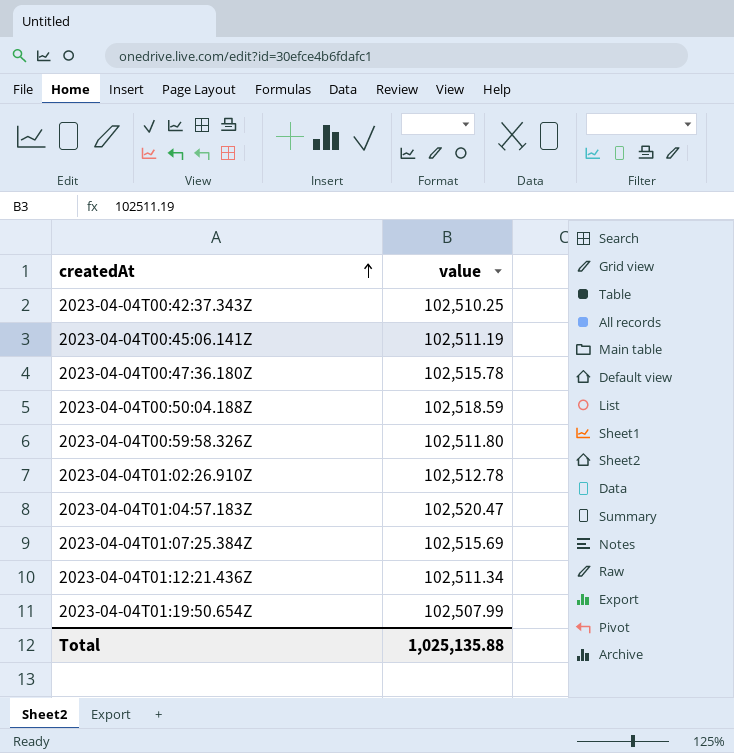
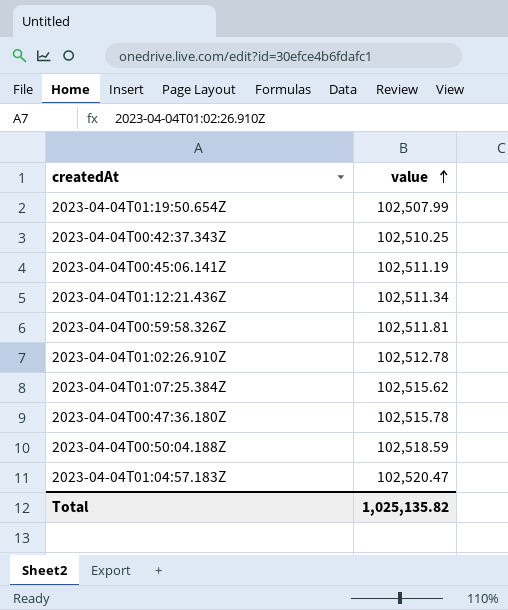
row order: createdAt ascending -> value ascending
2023-04-04T00:59:58.326Z | value: 102,511.80 -> 102,511.81
2023-04-04T01:07:25.384Z | value: 102,515.69 -> 102,515.62
Total | value: 1,025,135.88 -> 1,025,135.82

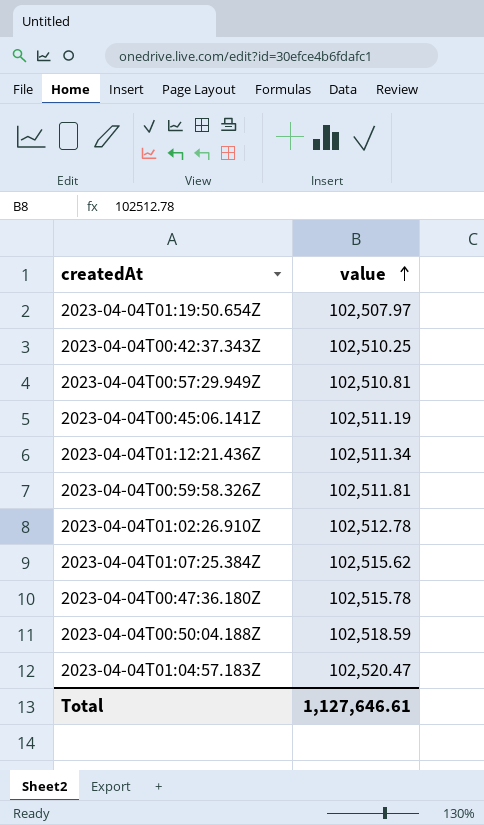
2023-04-04T01:19:50.654Z | value: 102,507.99 -> 102,507.97
row 2023-04-04T00:57:29.949Z: none -> 102,510.81
Total | value: 1,025,135.82 -> 1,127,646.61

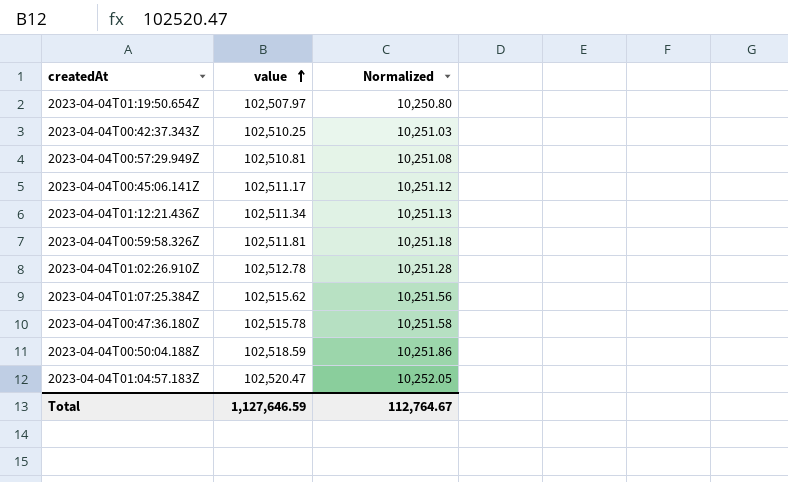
column Normalized | formula: none -> [value] * 0.1
2023-04-04T00:45:06.141Z | value: 102,511.19 -> 102,511.17
Total | value: 1,127,646.61 -> 1,127,646.59

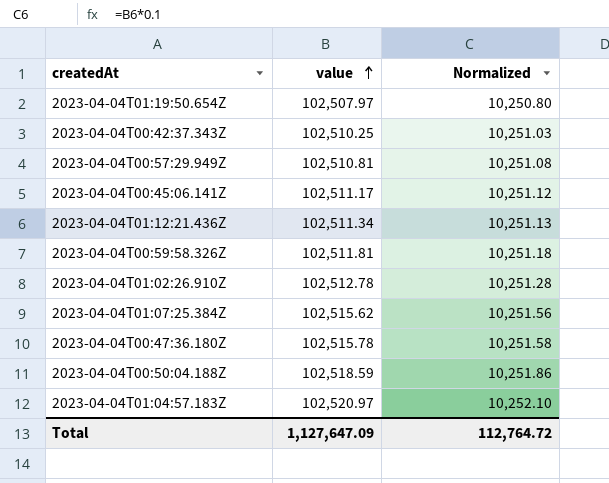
2023-04-04T01:04:57.183Z | value: 102,520.47 -> 102,520.97
2023-04-04T01:04:57.183Z | Normalized: 10,252.05 -> 10,252.10
Total | value: 1,127,646.59 -> 1,127,647.09
Total | Normalized: 112,764.67 -> 112,764.72

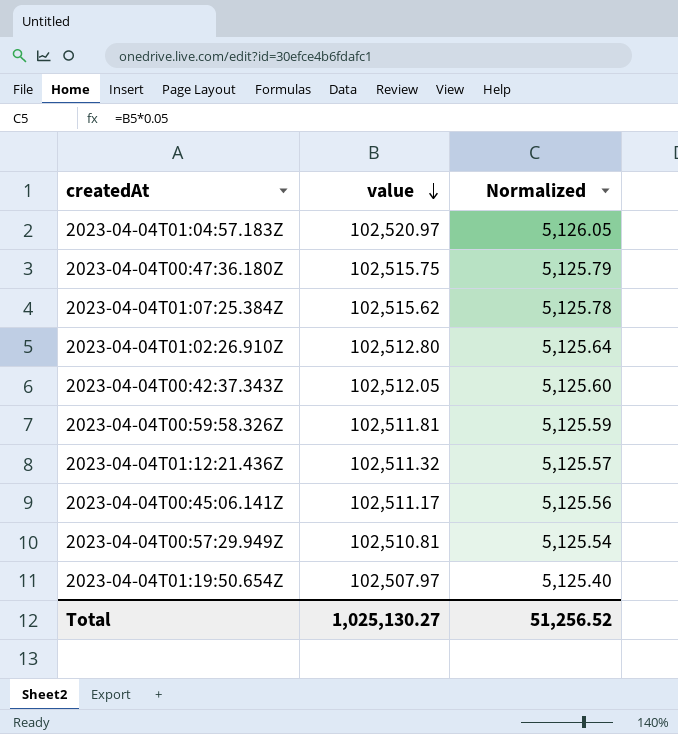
row order: value ascending -> value descending
column Normalized | formula: [value] * 0.1 -> [value] * 0.05
row 2023-04-04T00:50:04.188Z: 102,518.59 | 10,251.86 -> none
2023-04-04T00:47:36.180Z | value: 102,515.78 -> 102,515.75
2023-04-04T01:02:26.910Z | value: 102,512.78 -> 102,512.80
2023-04-04T00:42:37.343Z | value: 102,510.25 -> 102,512.05
2023-04-04T01:12:21.436Z | value: 102,511.34 -> 102,511.32
Total | value: 1,127,647.09 -> 1,025,130.27
Total | Normalized: 112,764.72 -> 51,256.52

